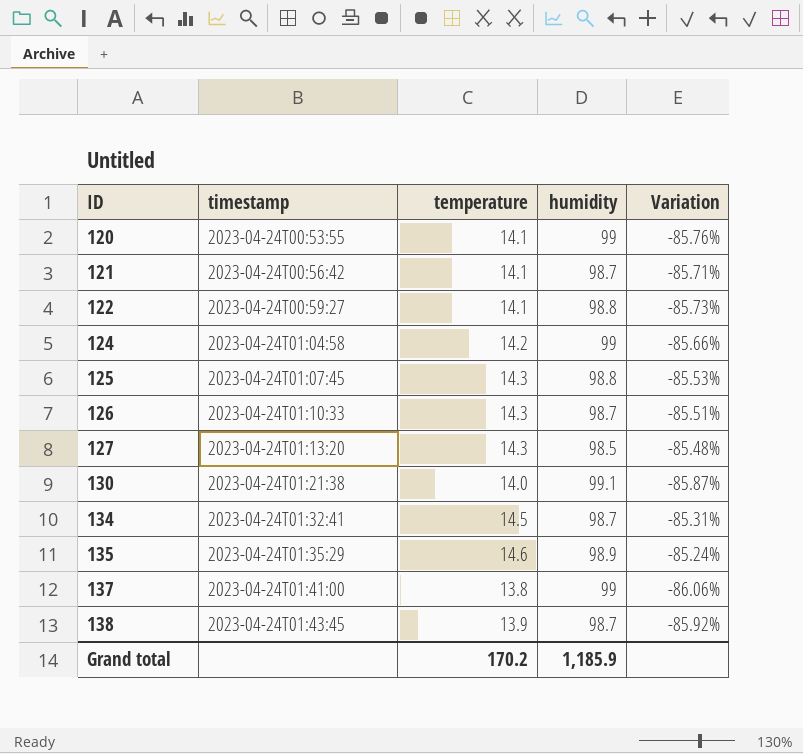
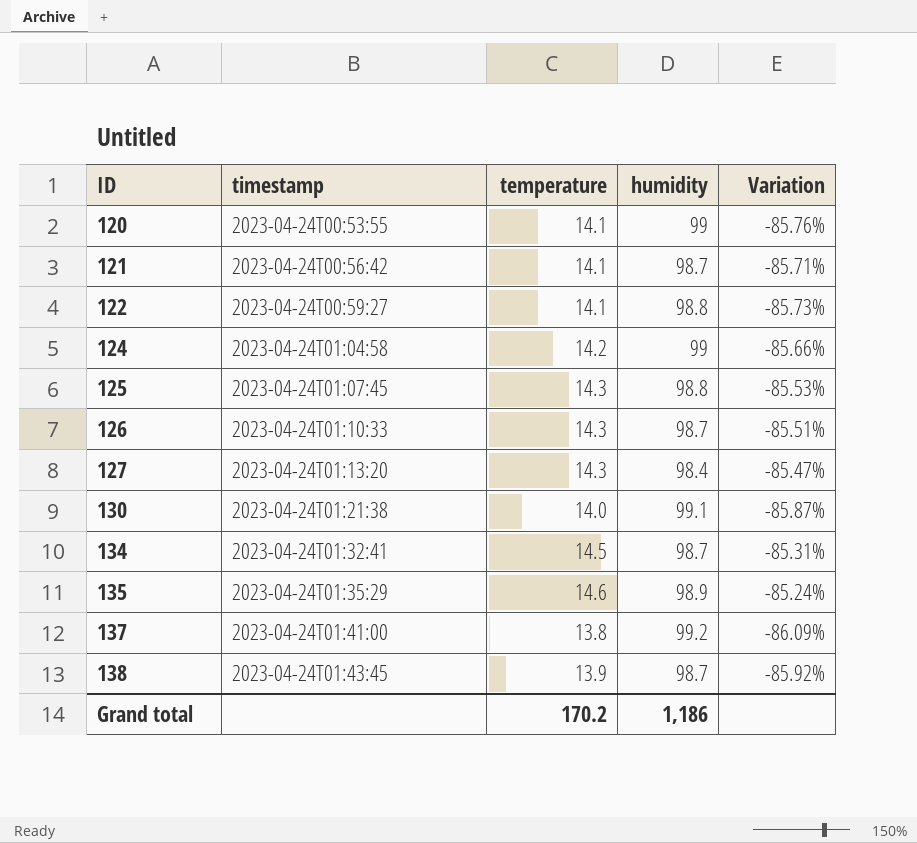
127 | humidity: 98.5 -> 98.4
127 | Variation: -85.48% -> -85.47%
137 | humidity: 99 -> 99.2
137 | Variation: -86.06% -> -86.09%
Grand total | humidity: 1,185.9 -> 1,186

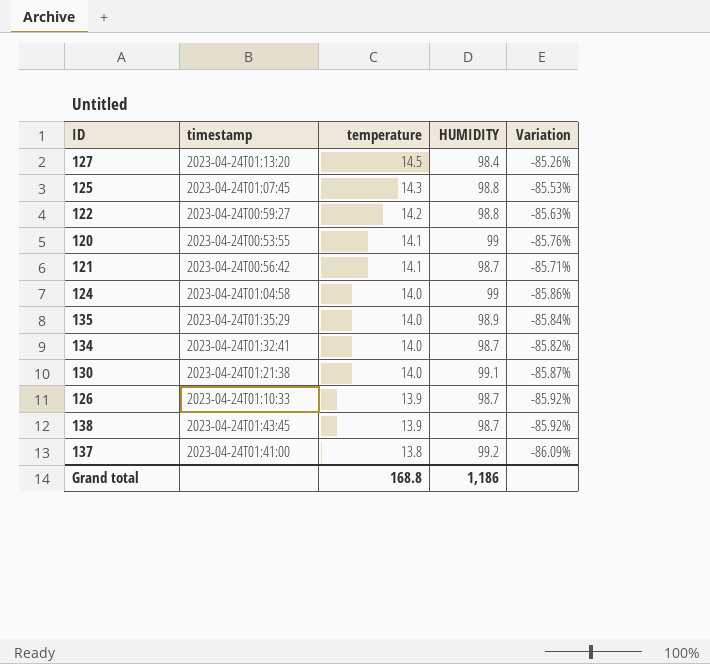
row order: ID ascending -> temperature descending
column name: humidity -> HUMIDITY
127 | temperature: 14.3 -> 14.5
127 | Variation: -85.47% -> -85.26%
122 | temperature: 14.1 -> 14.2
122 | Variation: -85.73% -> -85.63%
124 | temperature: 14.2 -> 14.0
124 | Variation: -85.66% -> -85.86%
135 | temperature: 14.6 -> 14.0
135 | Variation: -85.24% -> -85.84%
134 | temperature: 14.5 -> 14.0
134 | Variation: -85.31% -> -85.82%
126 | temperature: 14.3 -> 13.9
126 | Variation: -85.51% -> -85.92%
Grand total | temperature: 170.2 -> 168.8

